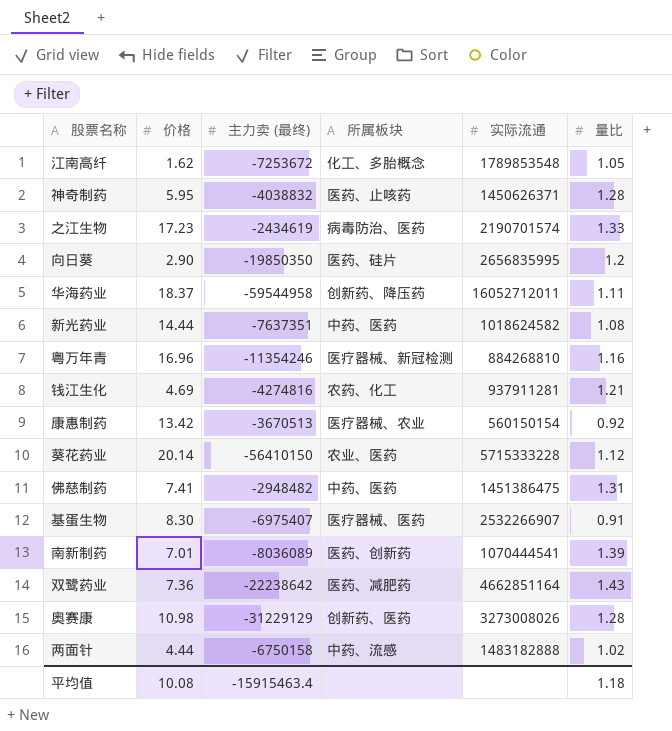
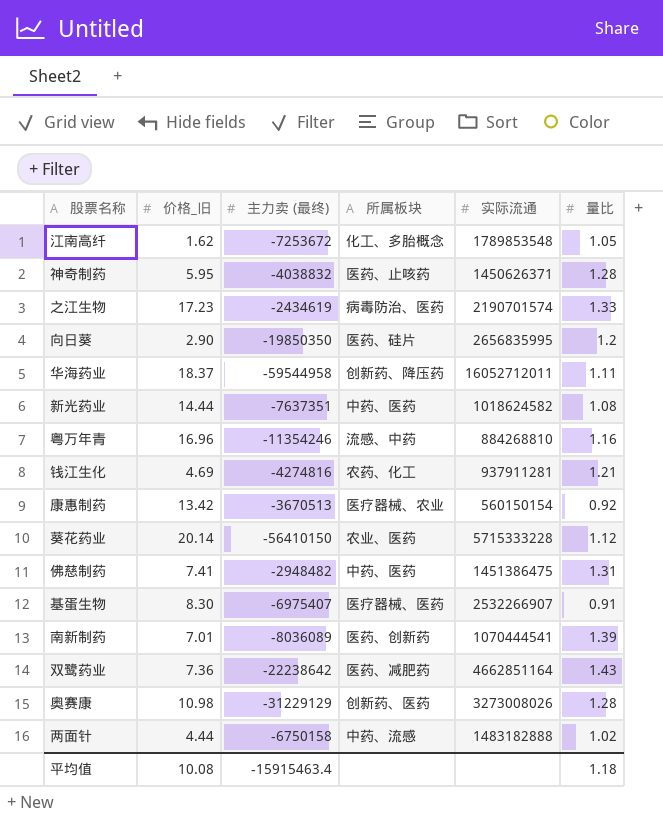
column name: 价格 -> 价格_旧
粤万年青 | 所属板块: 医疗器械、新冠检测 -> 流感、中药

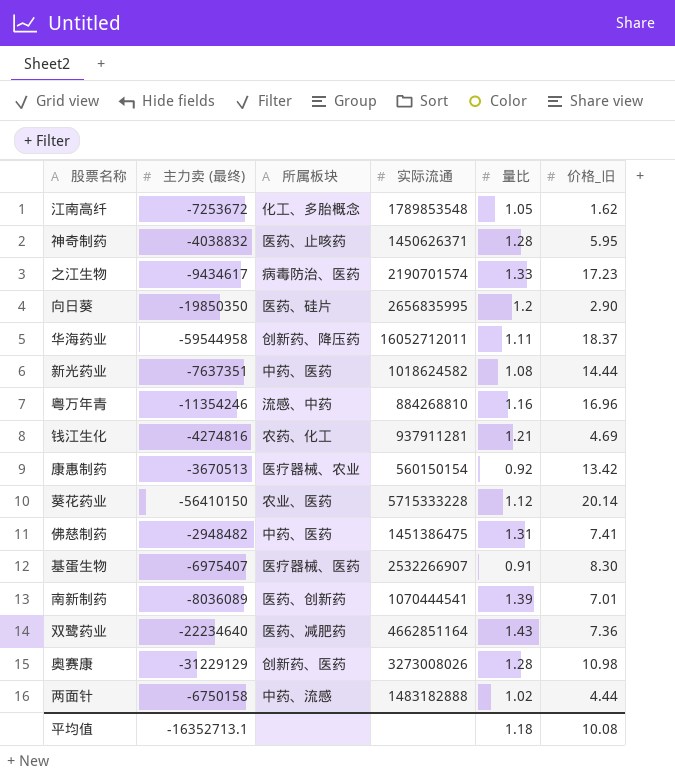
column 价格_旧 | position: 2 -> 6
之江生物 | 主力卖 (最终): -2434619 -> -9434617
双鹭药业 | 主力卖 (最终): -22238642 -> -22234640
平均值 | 主力卖 (最终): -15915463.4 -> -16352713.1

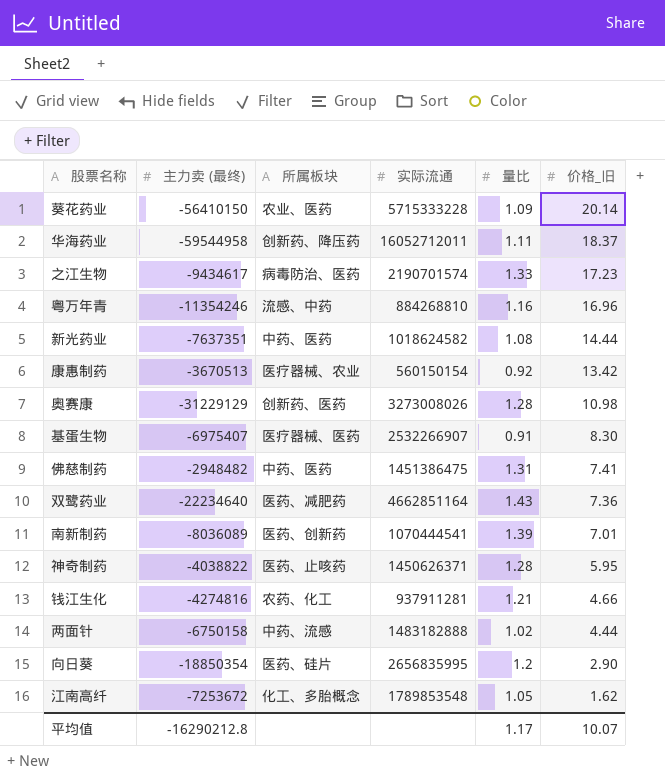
row order: none -> 价格_旧 descending
葵花药业 | 量比: 1.12 -> 1.09
神奇制药 | 主力卖 (最终): -4038832 -> -4038822
钱江生化 | 价格_旧: 4.69 -> 4.66
向日葵 | 主力卖 (最终): -19850350 -> -18850354
平均值 | 主力卖 (最终): -16352713.1 -> -16290212.8
平均值 | 量比: 1.18 -> 1.17
平均值 | 价格_旧: 10.08 -> 10.07

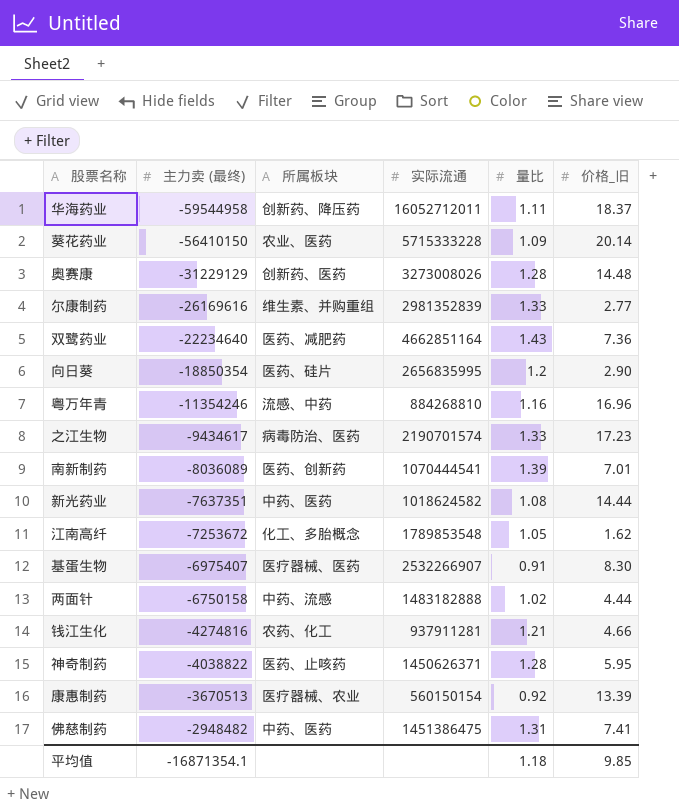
row order: 价格_旧 descending -> 主力卖 (最终) ascending
奥赛康 | 价格_旧: 10.98 -> 14.48
row 尔康制药: none -> -26169616 | 维生素、并购重组 | 2981352839 | 1.33 | 2.77
康惠制药 | 价格_旧: 13.42 -> 13.39
平均值 | 主力卖 (最终): -16290212.8 -> -16871354.1
平均值 | 量比: 1.17 -> 1.18
平均值 | 价格_旧: 10.07 -> 9.85

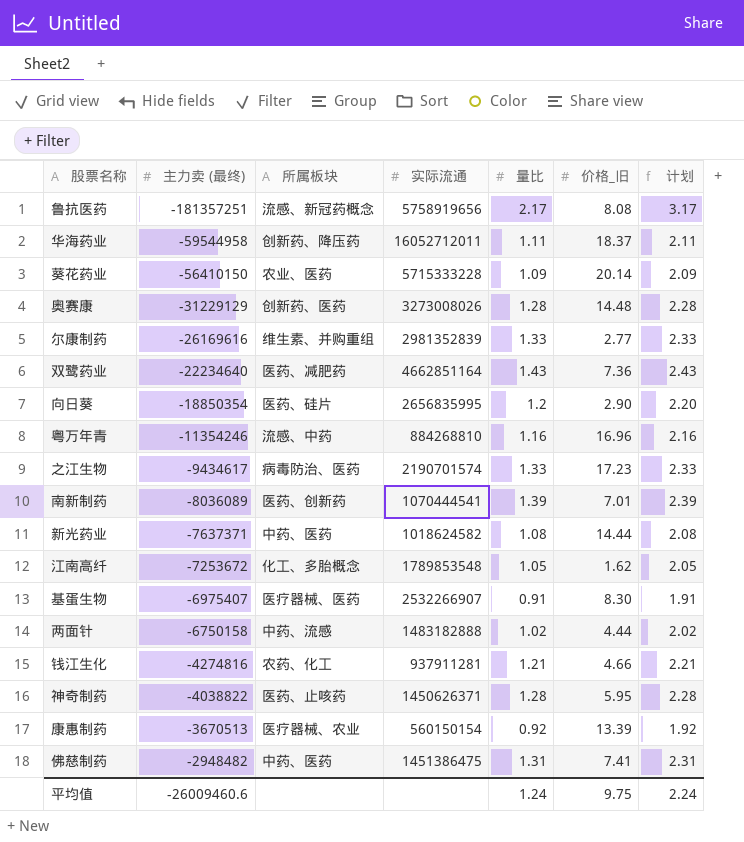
column 计划 | formula: none -> [量比] + 1
row 鲁抗医药: none -> -181357251 | 流感、新冠药概念 | 5758919656 | 2.17 | 8.08 | 3.17
新光药业 | 主力卖 (最终): -7637351 -> -7637371
平均值 | 主力卖 (最终): -16871354.1 -> -26009460.6
平均值 | 量比: 1.18 -> 1.24
平均值 | 价格_旧: 9.85 -> 9.75

